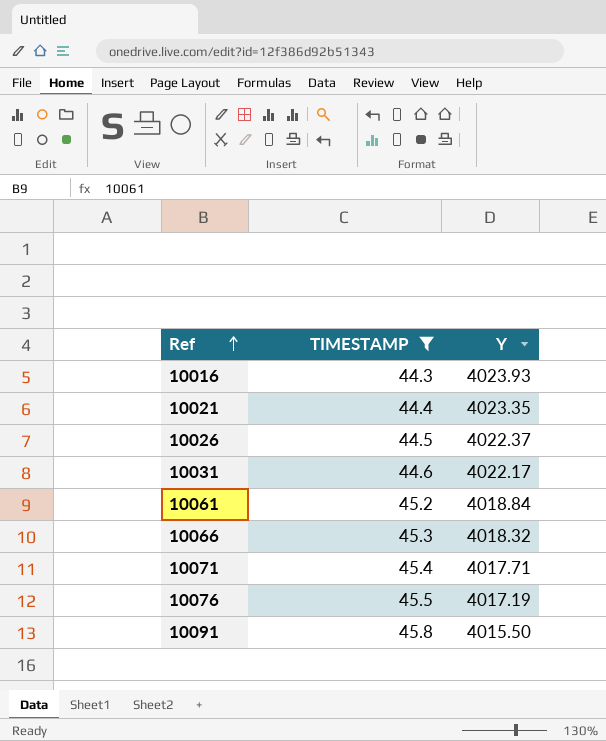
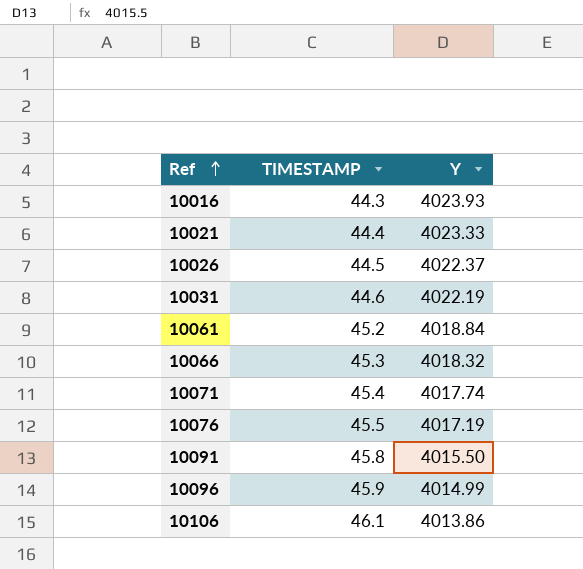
filter: TIMESTAMP <= 45.8 -> none
10021 | Y: 4023.35 -> 4023.33
10031 | Y: 4022.17 -> 4022.19
10071 | Y: 4017.71 -> 4017.74

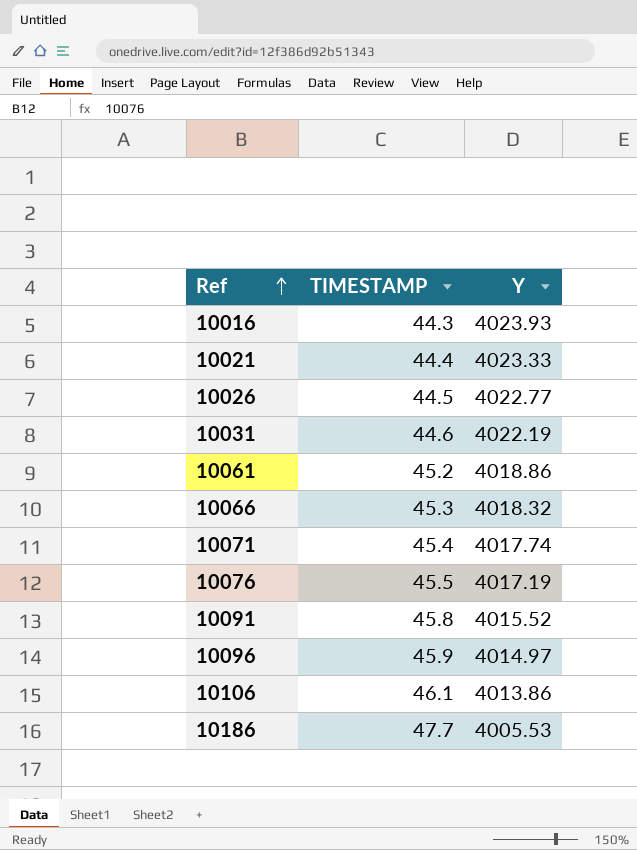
10026 | Y: 4022.37 -> 4022.77
10061 | Y: 4018.84 -> 4018.86
10091 | Y: 4015.50 -> 4015.52
10096 | Y: 4014.99 -> 4014.97
row 10186: none -> 47.7 | 4005.53

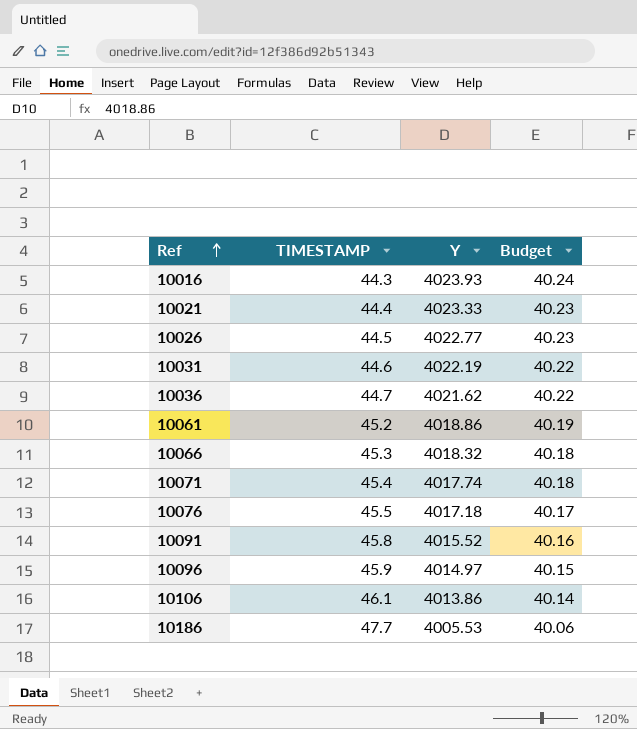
column Budget | formula: none -> [Y] * 0.01
row 10036: none -> 44.7 | 4021.62 | 40.22
10076 | Y: 4017.19 -> 4017.18

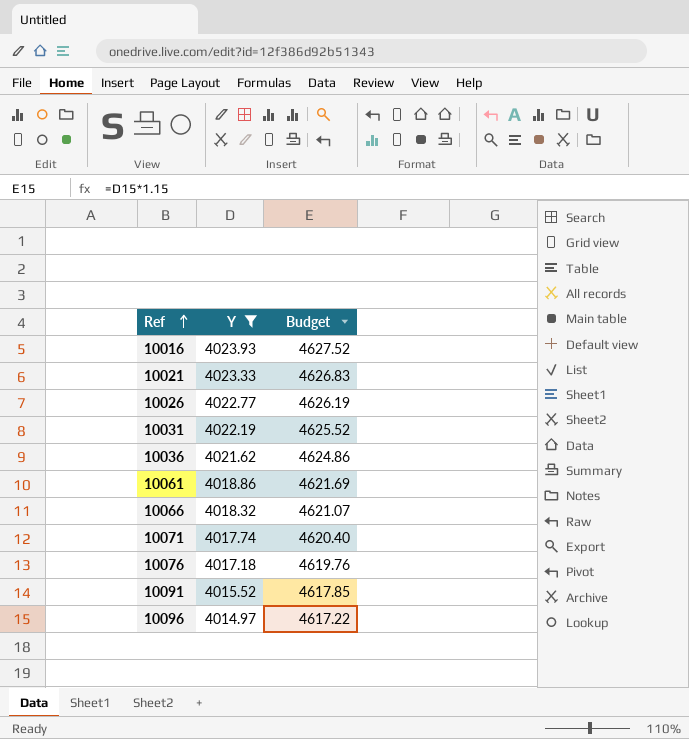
filter: none -> Y >= 4014.97
column TIMESTAMP | position: 2 -> none
column Budget | formula: [Y] * 0.01 -> [Y] * 1.15

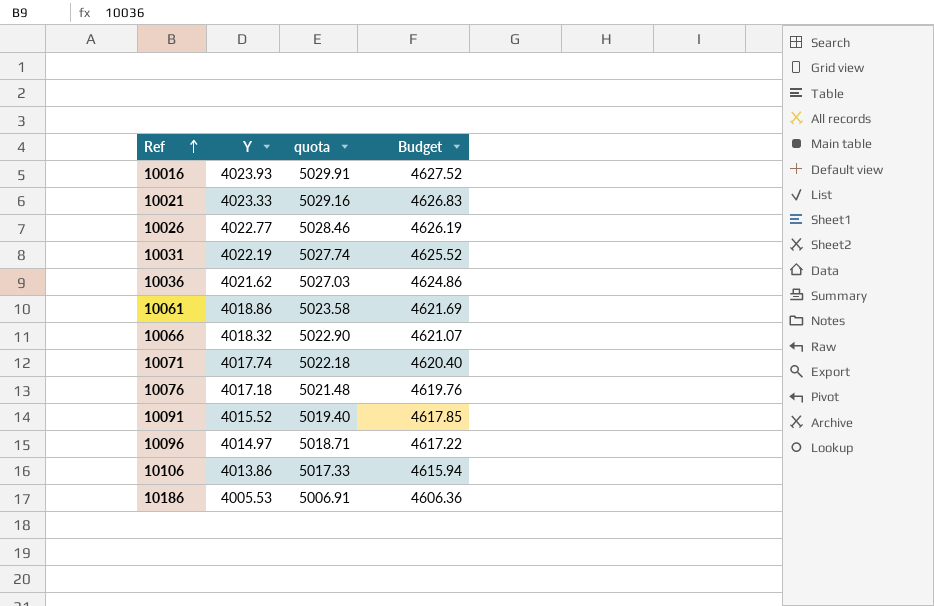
filter: Y >= 4014.97 -> none
column quota | formula: none -> [Y] * 1.25

